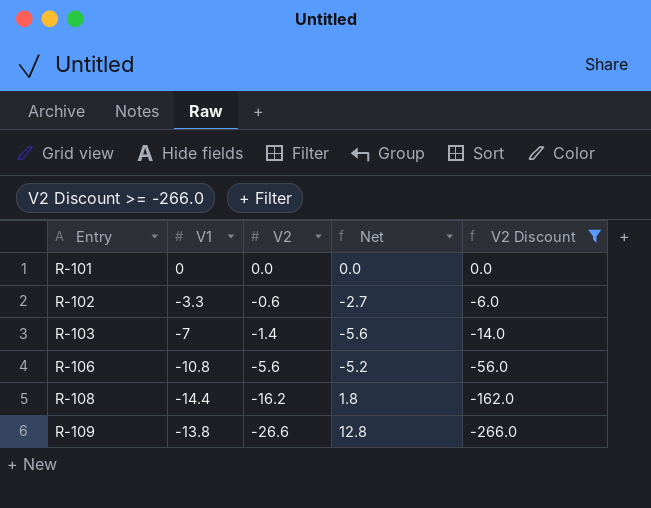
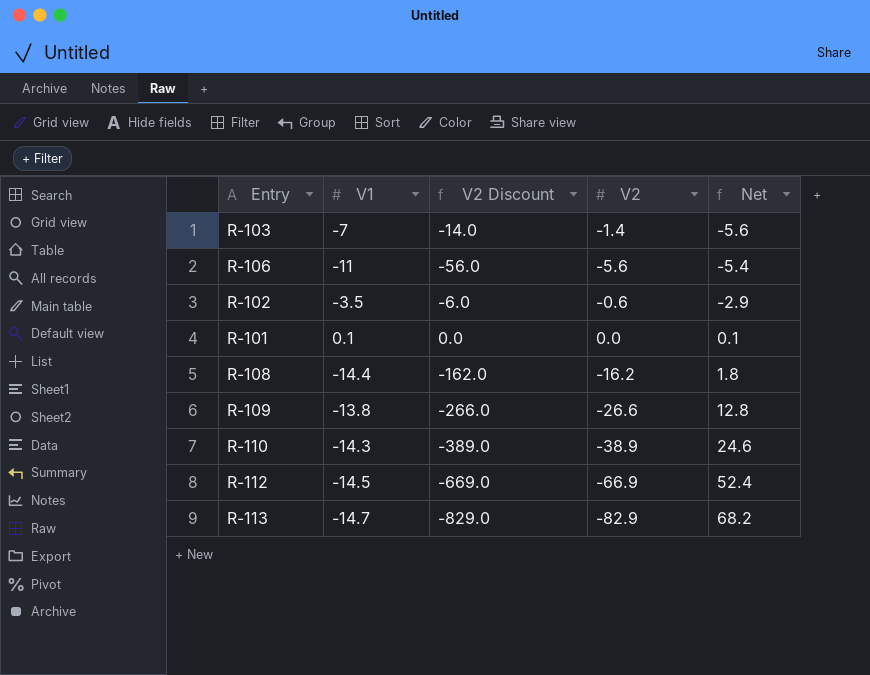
filter: V2 Discount >= -266.0 -> none
row order: Entry ascending -> Net ascending
column V2 Discount | position: 5 -> 3
R-106 | V1: -10.8 -> -11
R-106 | Net: -5.2 -> -5.4
R-102 | V1: -3.3 -> -3.5
R-102 | Net: -2.7 -> -2.9
R-101 | V1: 0 -> 0.1
R-101 | Net: 0.0 -> 0.1

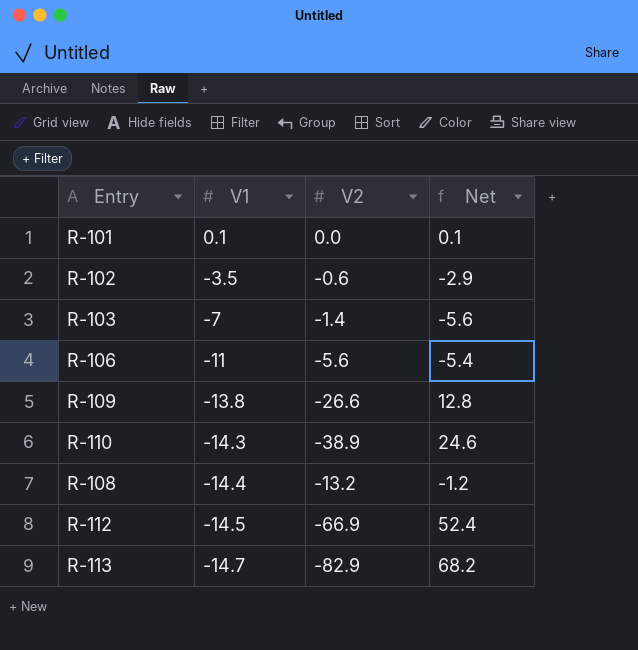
row order: Net ascending -> V1 descending
column V2 Discount | formula: [V2] * 10 -> none
R-108 | V2: -16.2 -> -13.2
R-108 | Net: 1.8 -> -1.2

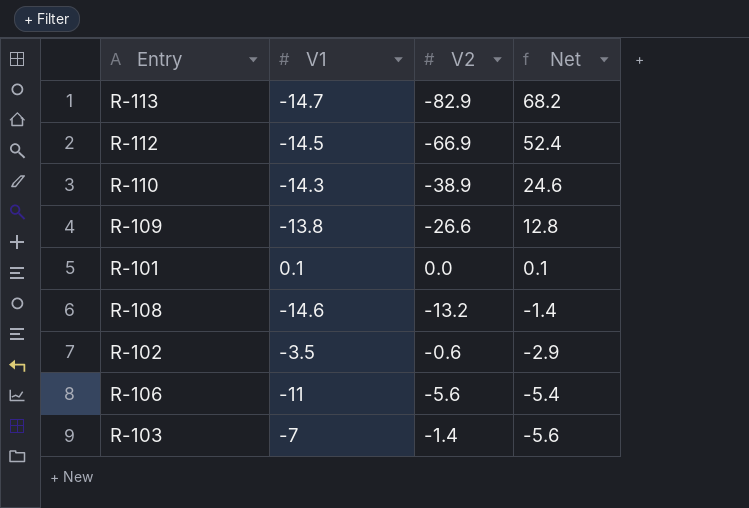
row order: V1 descending -> Net descending
R-108 | V1: -14.4 -> -14.6
R-108 | Net: -1.2 -> -1.4

